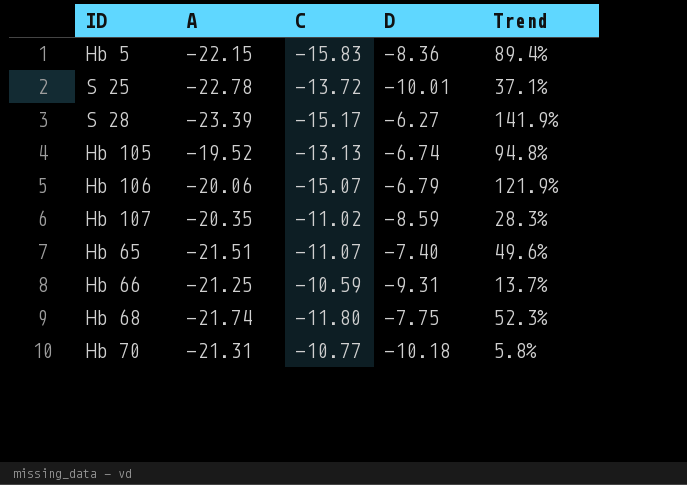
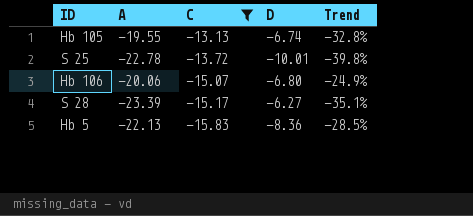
filter: none -> C <= -13.13
row order: none -> C descending
column Trend | formula: ([C] - [D]) / [D] -> ([C] - [A]) / [A]
Hb 105 | A: -19.52 -> -19.55
Hb 106 | D: -6.79 -> -6.80
Hb 5 | A: -22.15 -> -22.13

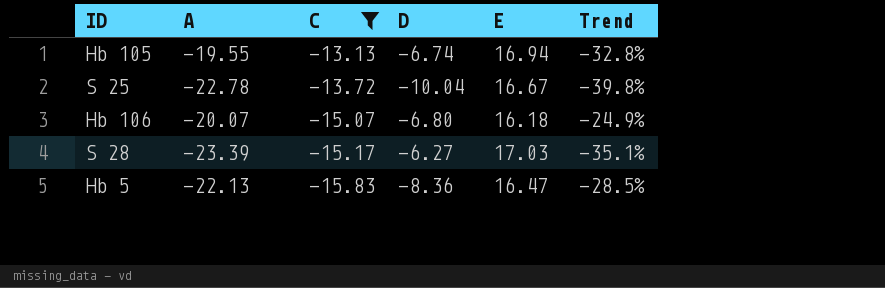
column E | position: none -> 5
S 25 | D: -10.01 -> -10.04
Hb 106 | A: -20.06 -> -20.07

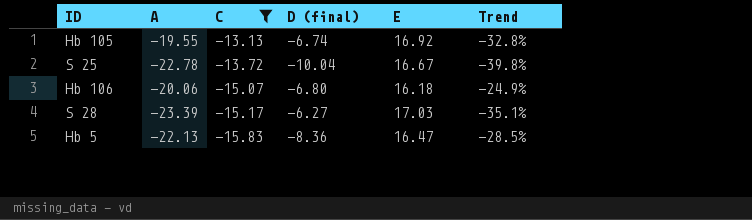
column name: D -> D (final)
Hb 105 | E: 16.94 -> 16.92
Hb 106 | A: -20.07 -> -20.06

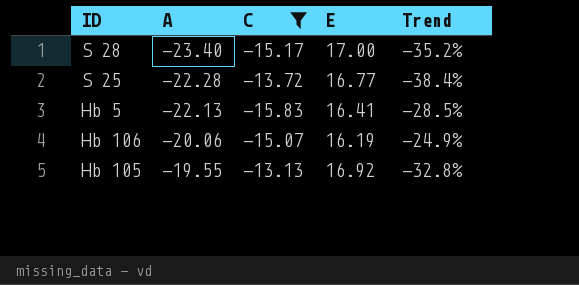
row order: C descending -> A ascending
column D (final) | position: 4 -> none
S 28 | A: -23.39 -> -23.40
S 28 | E: 17.03 -> 17.00
S 28 | Trend: -35.1% -> -35.2%
S 25 | A: -22.78 -> -22.28
S 25 | E: 16.67 -> 16.77
S 25 | Trend: -39.8% -> -38.4%
Hb 5 | E: 16.47 -> 16.41
Hb 106 | E: 16.18 -> 16.19

